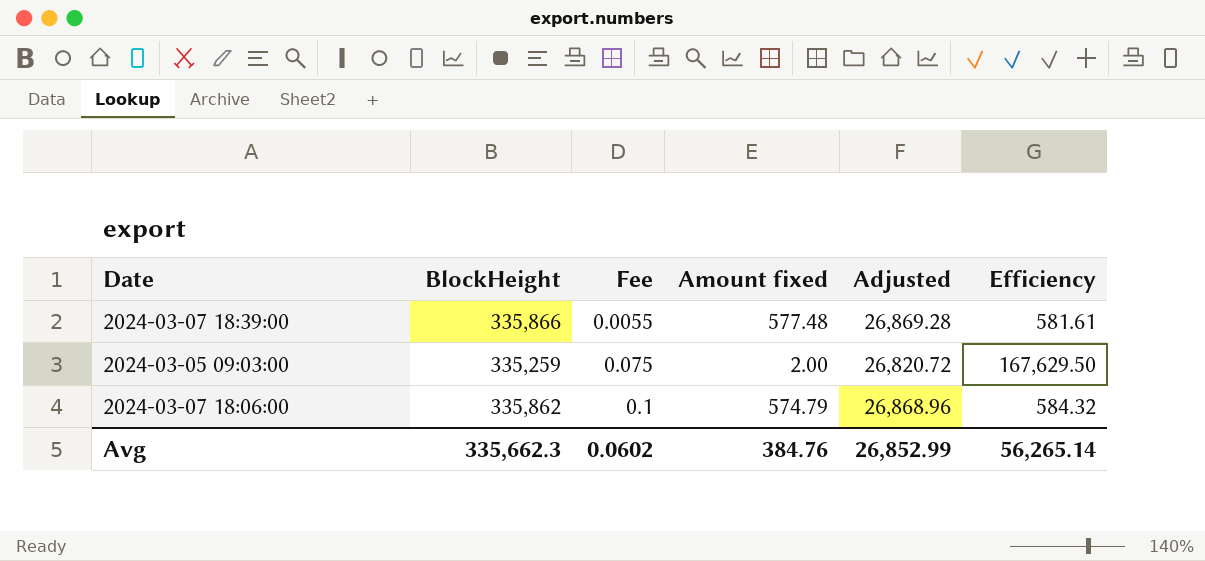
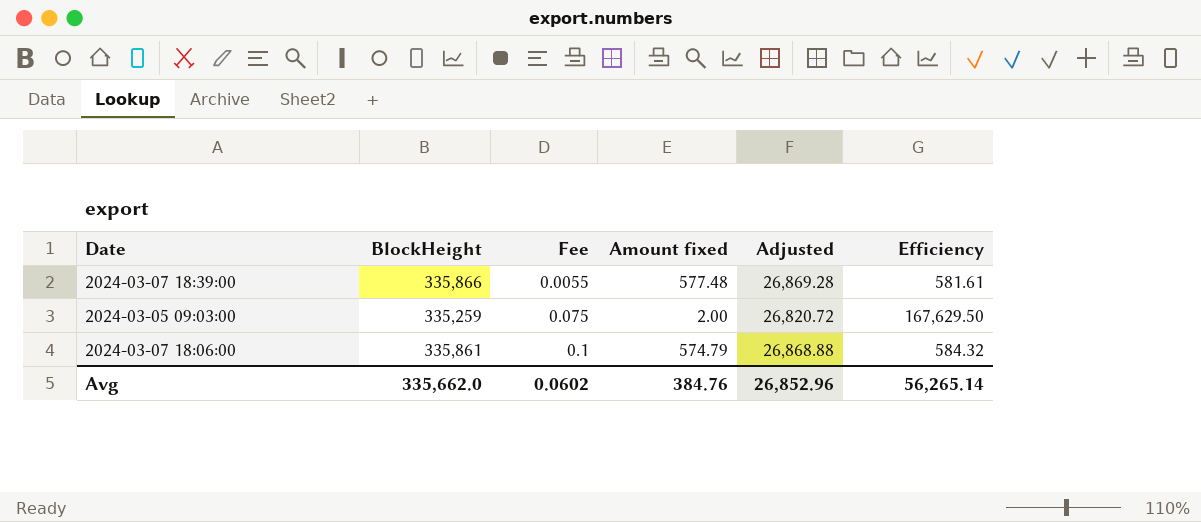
2024-03-07 18:06:00 | BlockHeight: 335,862 -> 335,861
2024-03-07 18:06:00 | Adjusted: 26,868.96 -> 26,868.88
Avg | BlockHeight: 335,662.3 -> 335,662.0
Avg | Adjusted: 26,852.99 -> 26,852.96

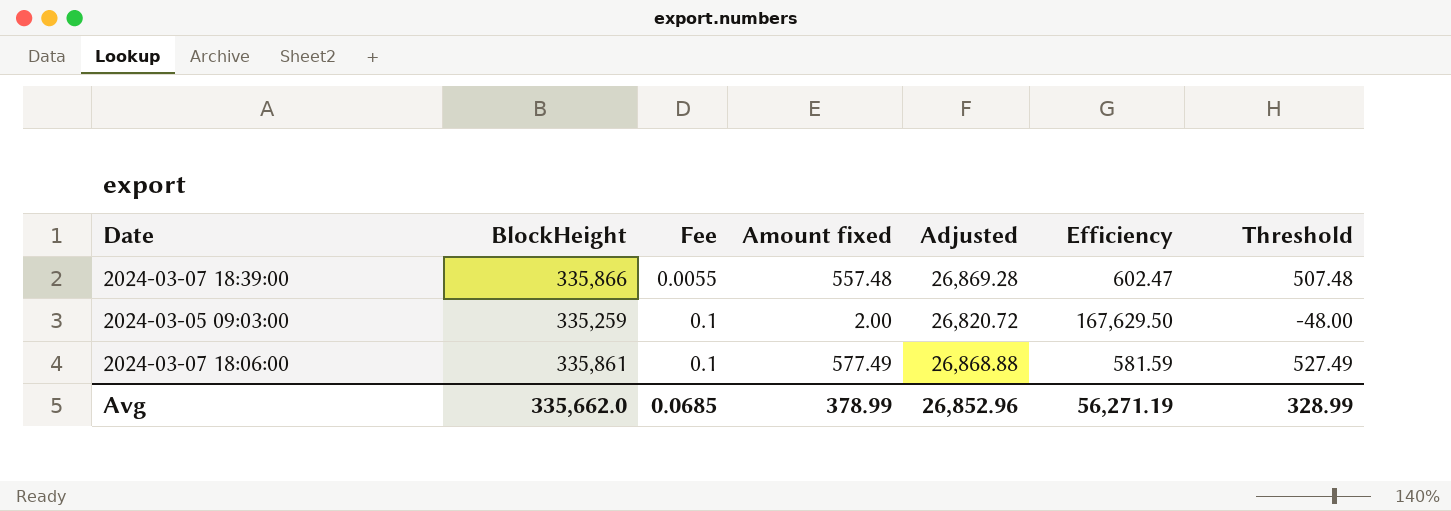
column Threshold | formula: none -> [Amount fixed] - 50
2024-03-07 18:39:00 | Amount fixed: 577.48 -> 557.48
2024-03-07 18:39:00 | Efficiency: 581.61 -> 602.47
2024-03-05 09:03:00 | Fee: 0.075 -> 0.1
2024-03-07 18:06:00 | Amount fixed: 574.79 -> 577.49
2024-03-07 18:06:00 | Efficiency: 584.32 -> 581.59
Avg | Fee: 0.0602 -> 0.0685
Avg | Amount fixed: 384.76 -> 378.99
Avg | Efficiency: 56,265.14 -> 56,271.19

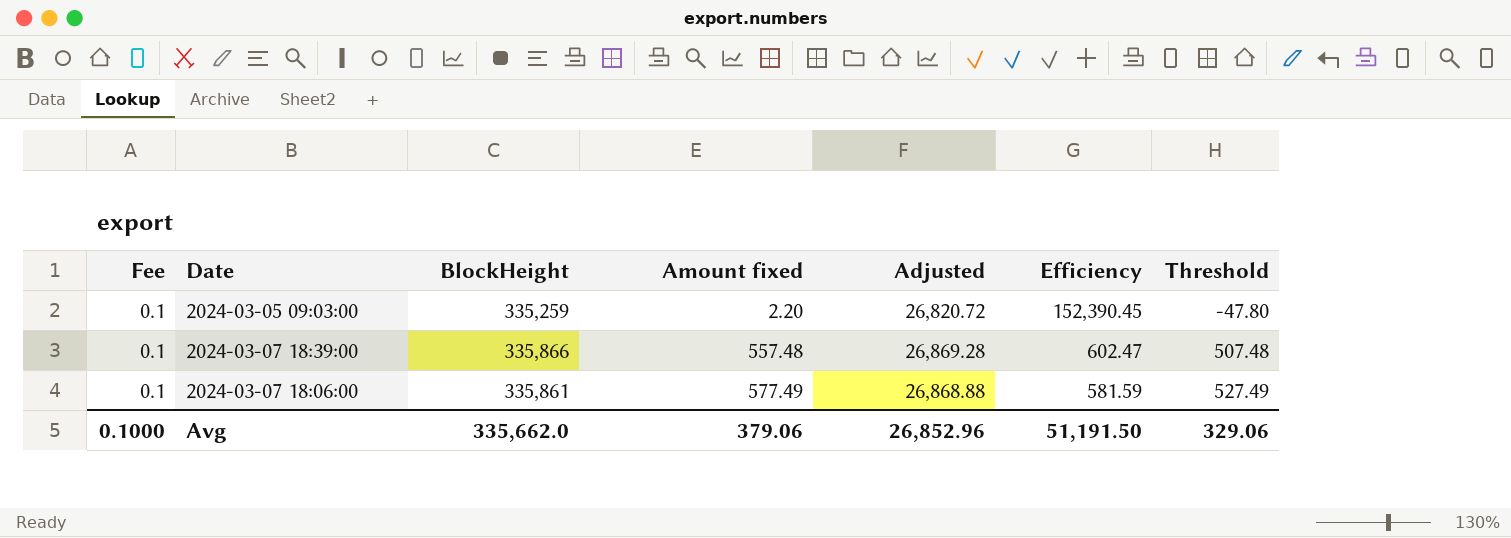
row order: Fee ascending -> Amount fixed ascending
column Fee | position: 3 -> 1
2024-03-05 09:03:00 | Amount fixed: 2.00 -> 2.20
2024-03-05 09:03:00 | Efficiency: 167,629.50 -> 152,390.45
2024-03-05 09:03:00 | Threshold: -48.00 -> -47.80
2024-03-07 18:39:00 | Fee: 0.0055 -> 0.1
Avg | Fee: 0.0685 -> 0.1000
Avg | Amount fixed: 378.99 -> 379.06
Avg | Efficiency: 56,271.19 -> 51,191.50
Avg | Threshold: 328.99 -> 329.06

